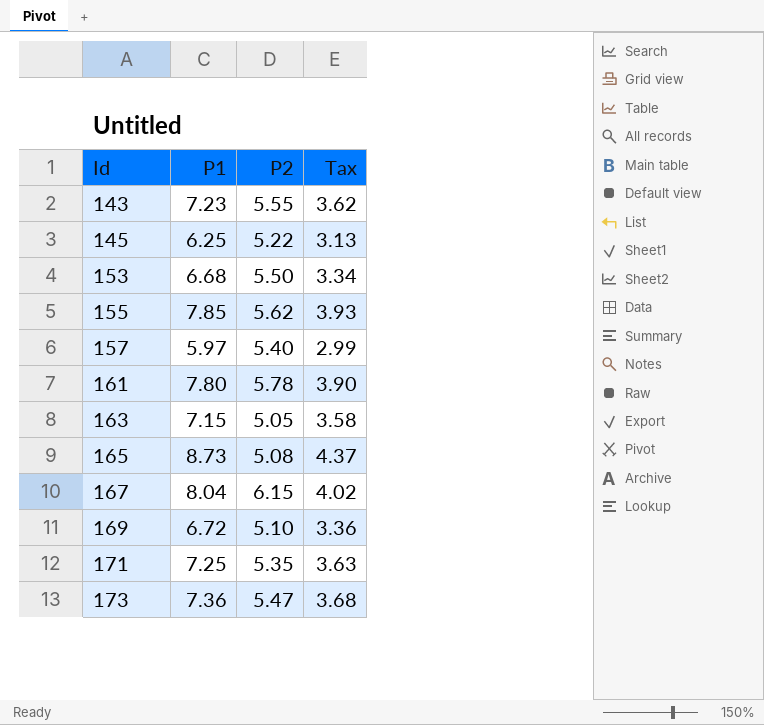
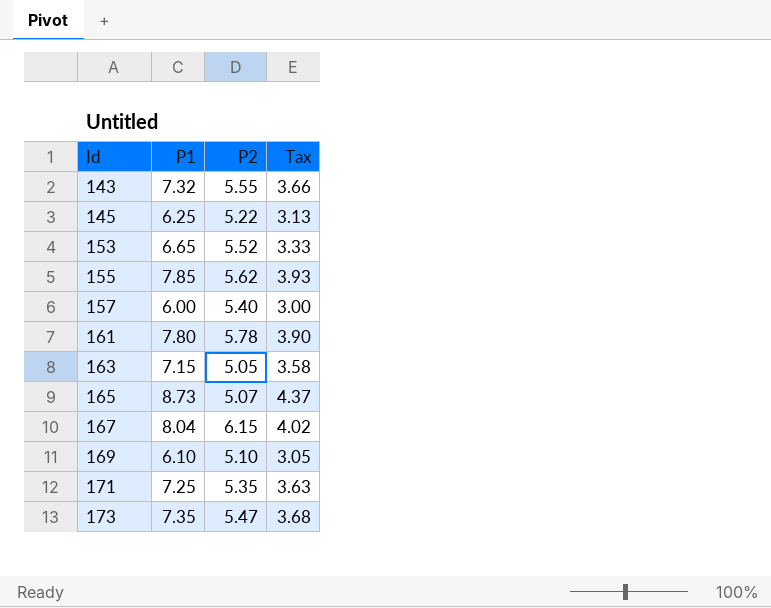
143 | P1: 7.23 -> 7.32
143 | Tax: 3.62 -> 3.66
153 | P1: 6.68 -> 6.65
153 | P2: 5.50 -> 5.52
153 | Tax: 3.34 -> 3.33
157 | P1: 5.97 -> 6.00
157 | Tax: 2.99 -> 3.00
165 | P2: 5.08 -> 5.07
169 | P1: 6.72 -> 6.10
169 | Tax: 3.36 -> 3.05
173 | P1: 7.36 -> 7.35

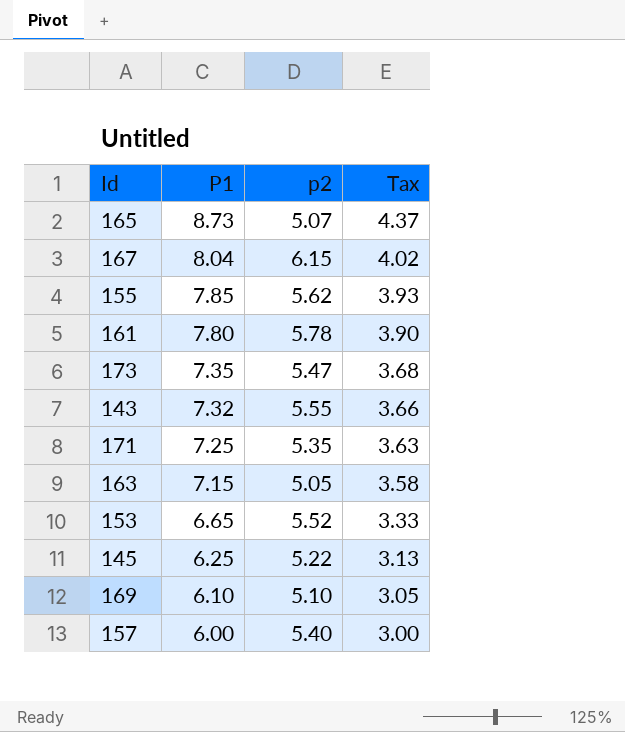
row order: Id ascending -> P1 descending
column name: P2 -> p2

